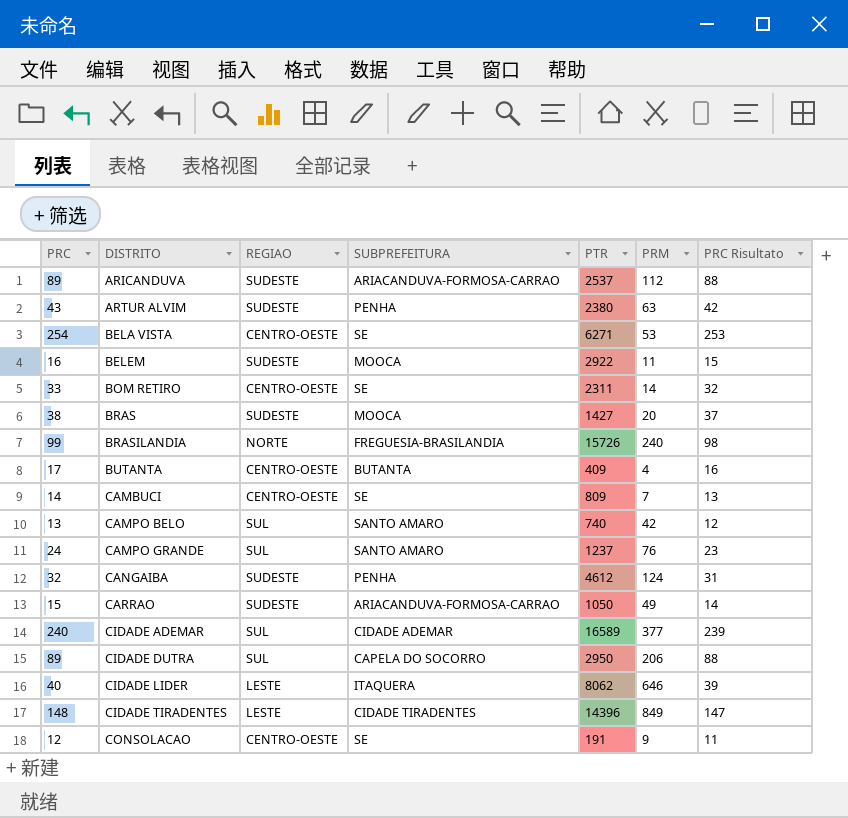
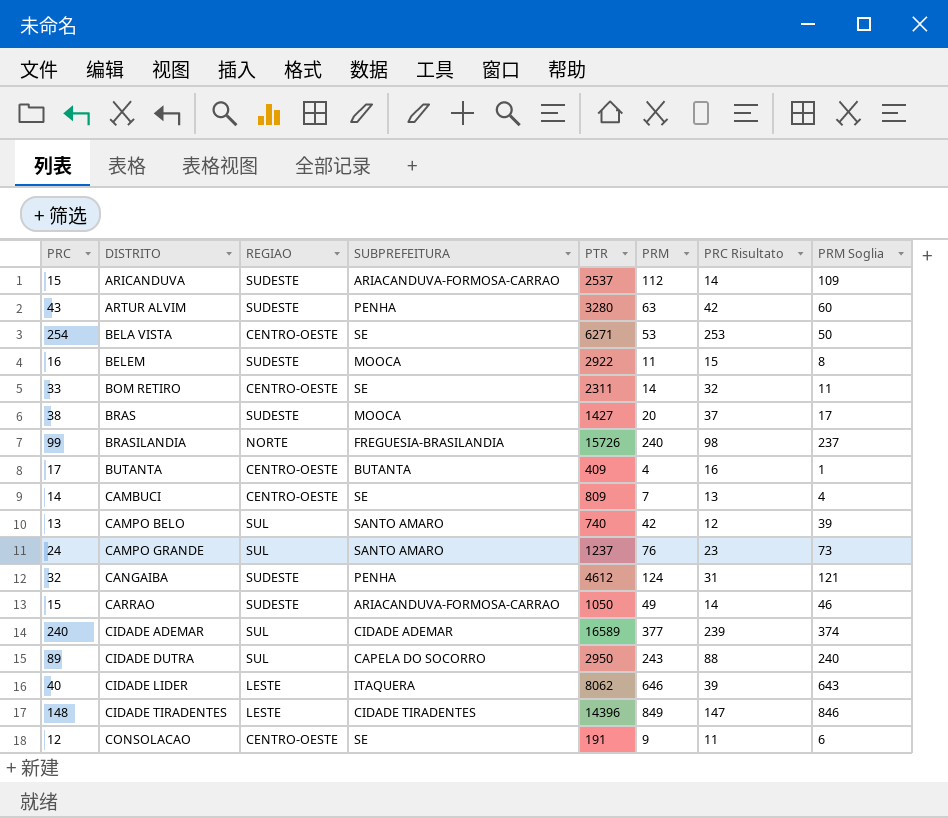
column PRM Soglia | formula: none -> [PRM] - 3
ARICANDUVA | PRC: 89 -> 15
ARICANDUVA | PRC Risultato: 88 -> 14
ARTUR ALVIM | PTR: 2380 -> 3280
CIDADE DUTRA | PRM: 206 -> 243

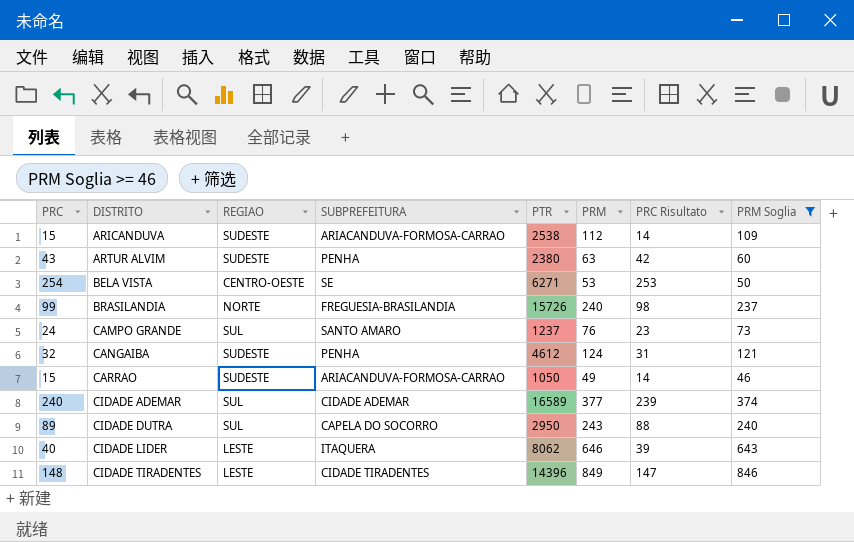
filter: none -> PRM Soglia >= 46
ARICANDUVA | PTR: 2537 -> 2538
ARTUR ALVIM | PTR: 3280 -> 2380

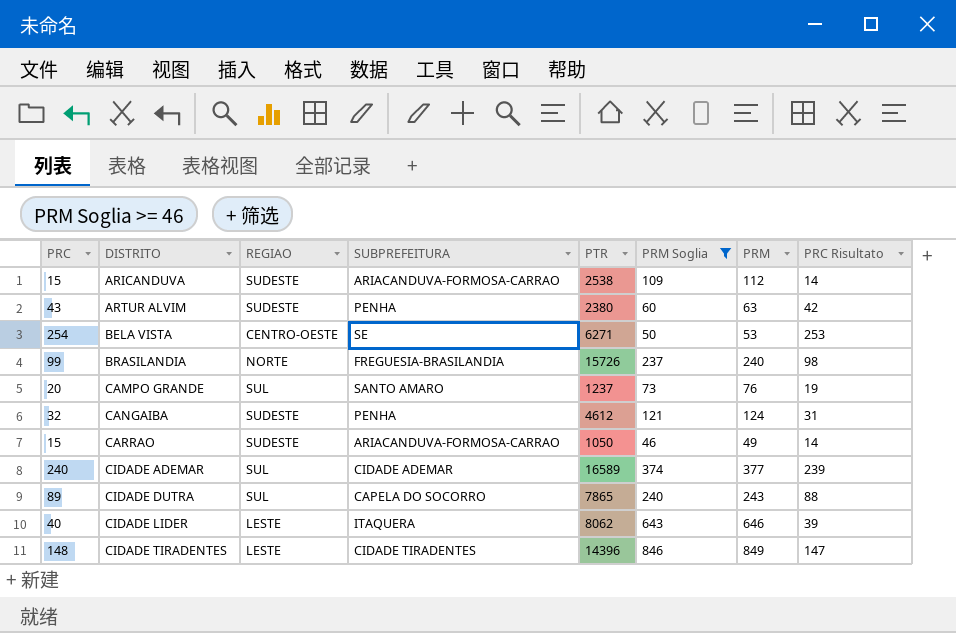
column PRM Soglia | position: 8 -> 6
CAMPO GRANDE | PRC: 24 -> 20
CAMPO GRANDE | PRC Risultato: 23 -> 19
CIDADE DUTRA | PTR: 2950 -> 7865

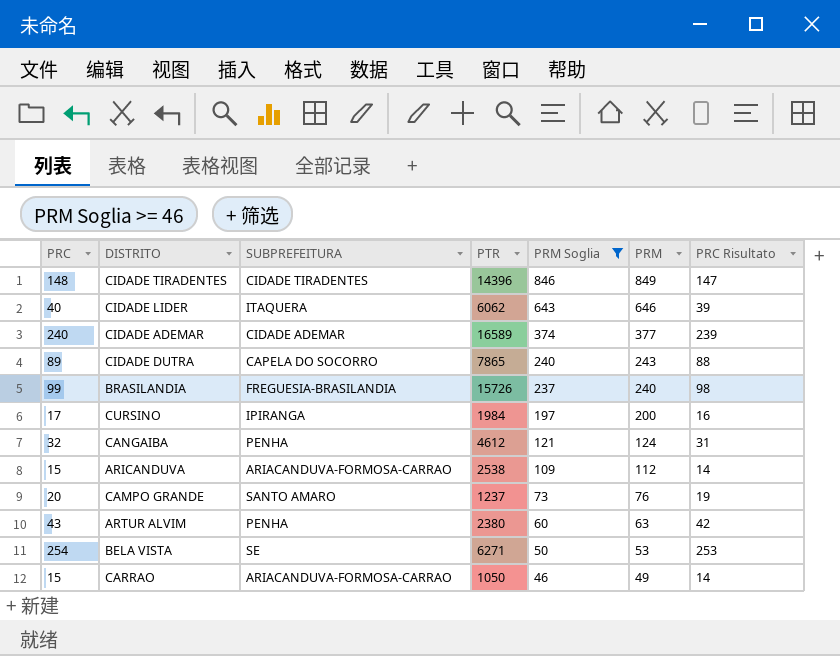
row order: DISTRITO ascending -> PRM Soglia descending
column REGIAO | position: 3 -> none
CIDADE LIDER | PTR: 8062 -> 6062
row CURSINO: none -> 17 | IPIRANGA | 1984 | 197 | 200 | 16

